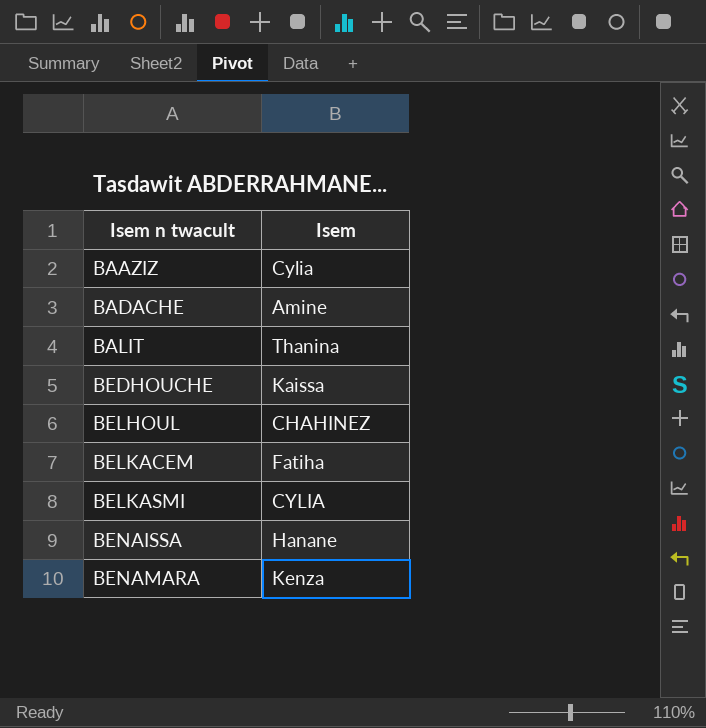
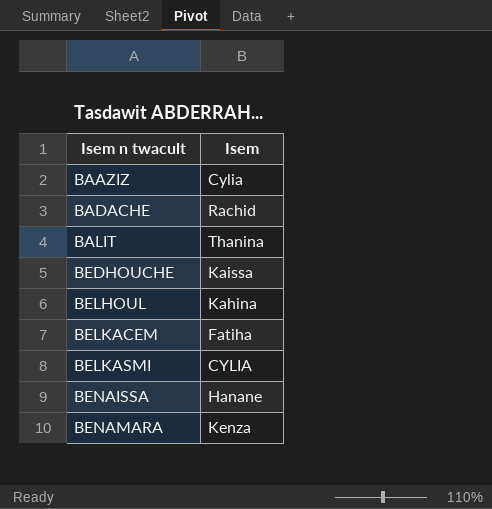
BADACHE | Isem: Amine -> Rachid
BELHOUL | Isem: CHAHINEZ -> Kahina

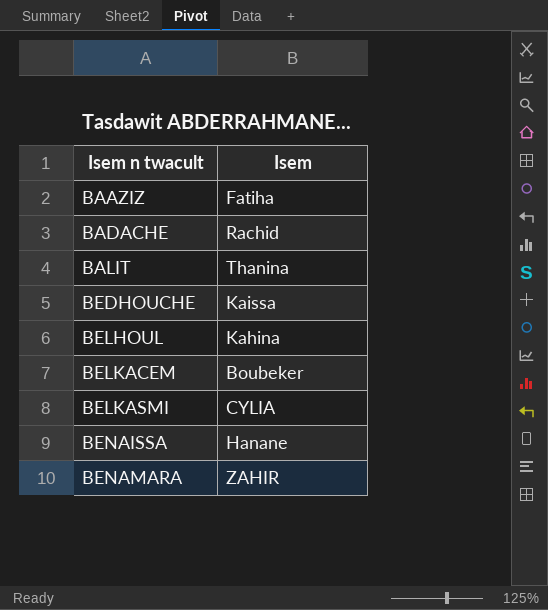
BAAZIZ | Isem: Cylia -> Fatiha
BELKACEM | Isem: Fatiha -> Boubeker
BENAMARA | Isem: Kenza -> ZAHIR

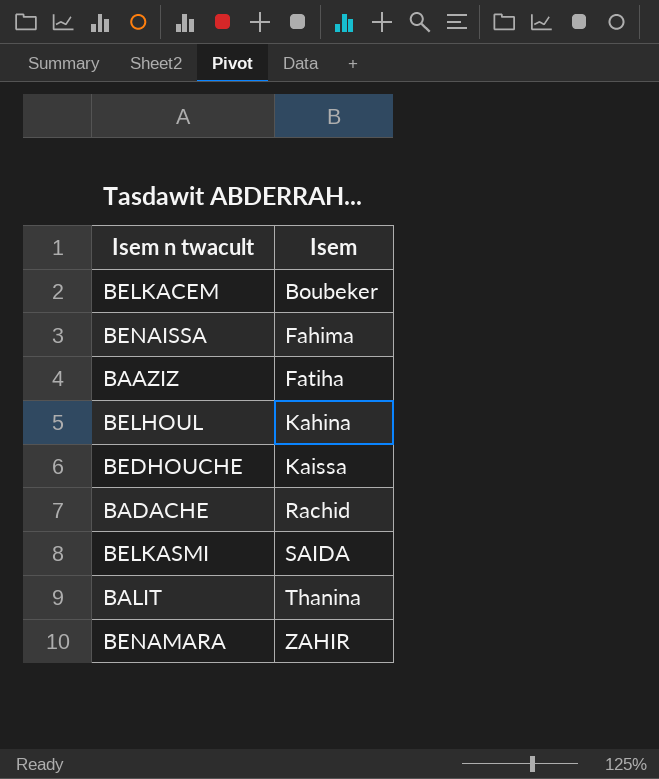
row order: Isem n twacult ascending -> Isem ascending
BENAISSA | Isem: Hanane -> Fahima
BELKASMI | Isem: CYLIA -> SAIDA

